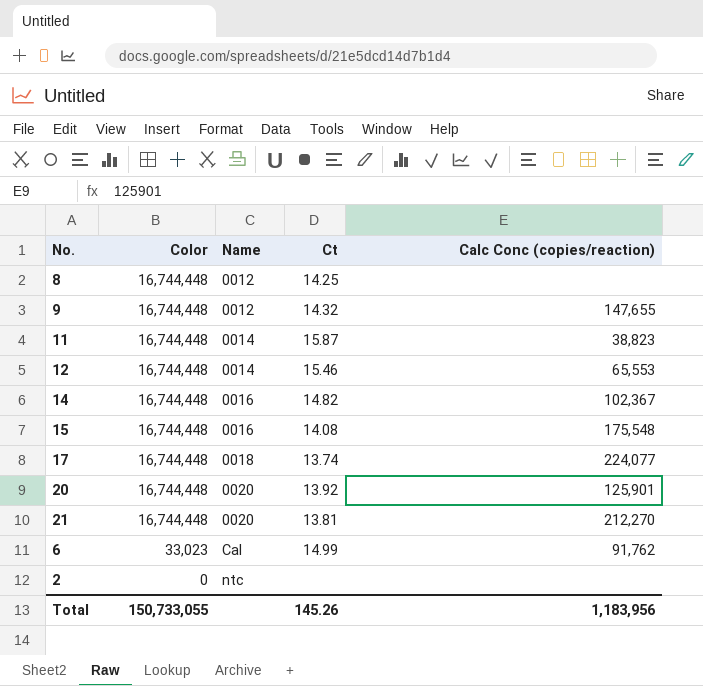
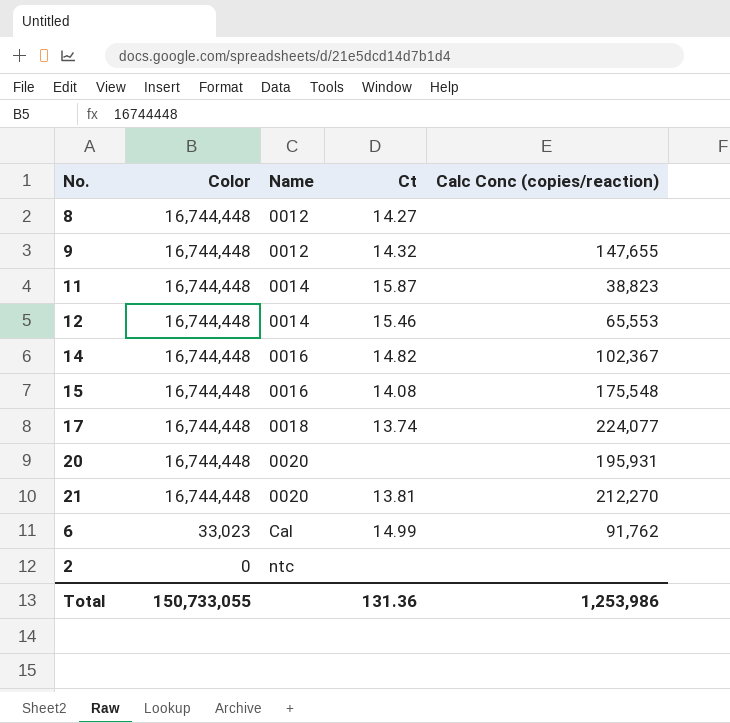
8 | Ct: 14.25 -> 14.27
20 | Ct: 13.92 -> none
20 | Calc Conc (copies/reaction): 125,901 -> 195,931
Total | Ct: 145.26 -> 131.36
Total | Calc Conc (copies/reaction): 1,183,956 -> 1,253,986

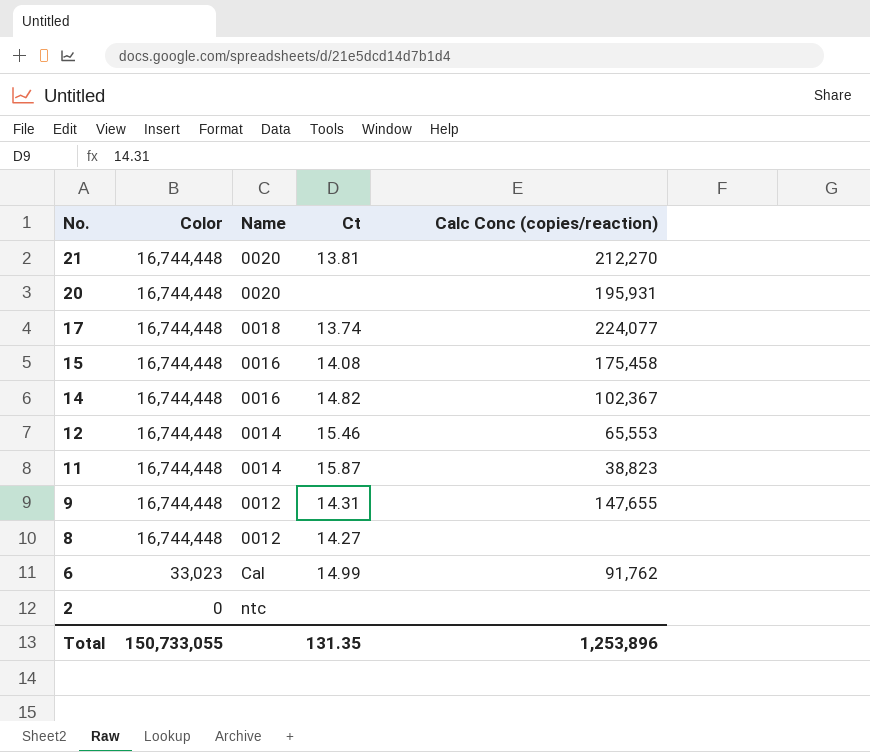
row order: Color descending -> No. descending
15 | Calc Conc (copies/reaction): 175,548 -> 175,458
9 | Ct: 14.32 -> 14.31
Total | Ct: 131.36 -> 131.35
Total | Calc Conc (copies/reaction): 1,253,986 -> 1,253,896

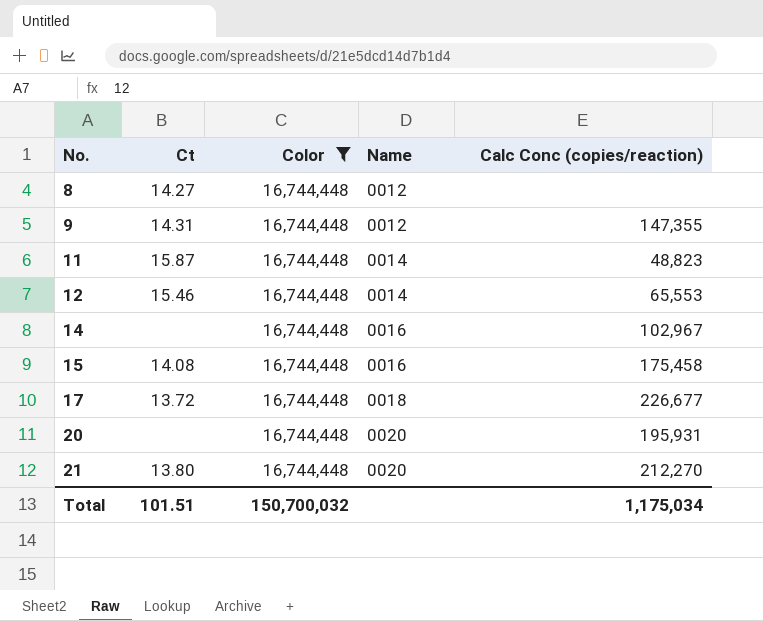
filter: none -> Color = 16,744,448
row order: No. descending -> No. ascending
column Ct | position: 4 -> 2
9 | Calc Conc (copies/reaction): 147,655 -> 147,355
11 | Calc Conc (copies/reaction): 38,823 -> 48,823
14 | Ct: 14.82 -> none
14 | Calc Conc (copies/reaction): 102,367 -> 102,967
17 | Ct: 13.74 -> 13.72
17 | Calc Conc (copies/reaction): 224,077 -> 226,677
21 | Ct: 13.81 -> 13.80
Total | Ct: 131.35 -> 101.51
Total | Color: 150,733,055 -> 150,700,032
Total | Calc Conc (copies/reaction): 1,253,896 -> 1,175,034

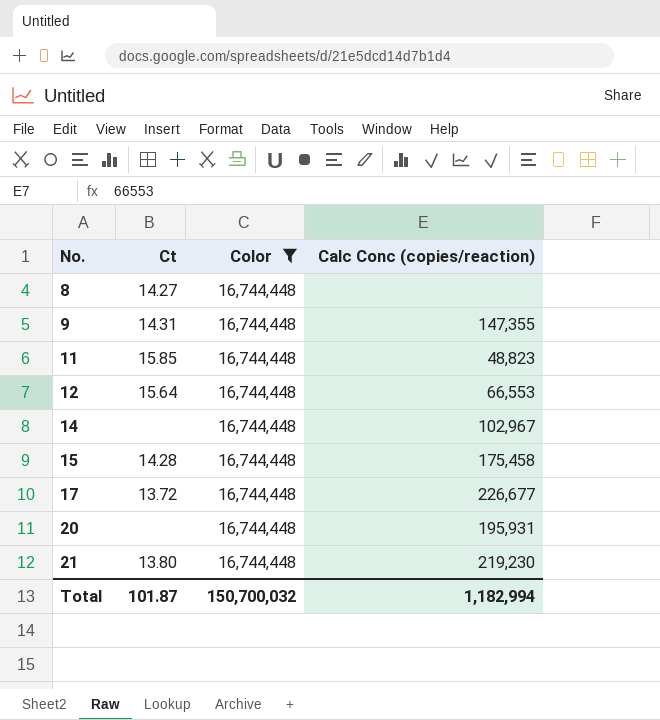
column Name | position: 4 -> none
11 | Ct: 15.87 -> 15.85
12 | Ct: 15.46 -> 15.64
12 | Calc Conc (copies/reaction): 65,553 -> 66,553
15 | Ct: 14.08 -> 14.28
21 | Calc Conc (copies/reaction): 212,270 -> 219,230
Total | Ct: 101.51 -> 101.87
Total | Calc Conc (copies/reaction): 1,175,034 -> 1,182,994

